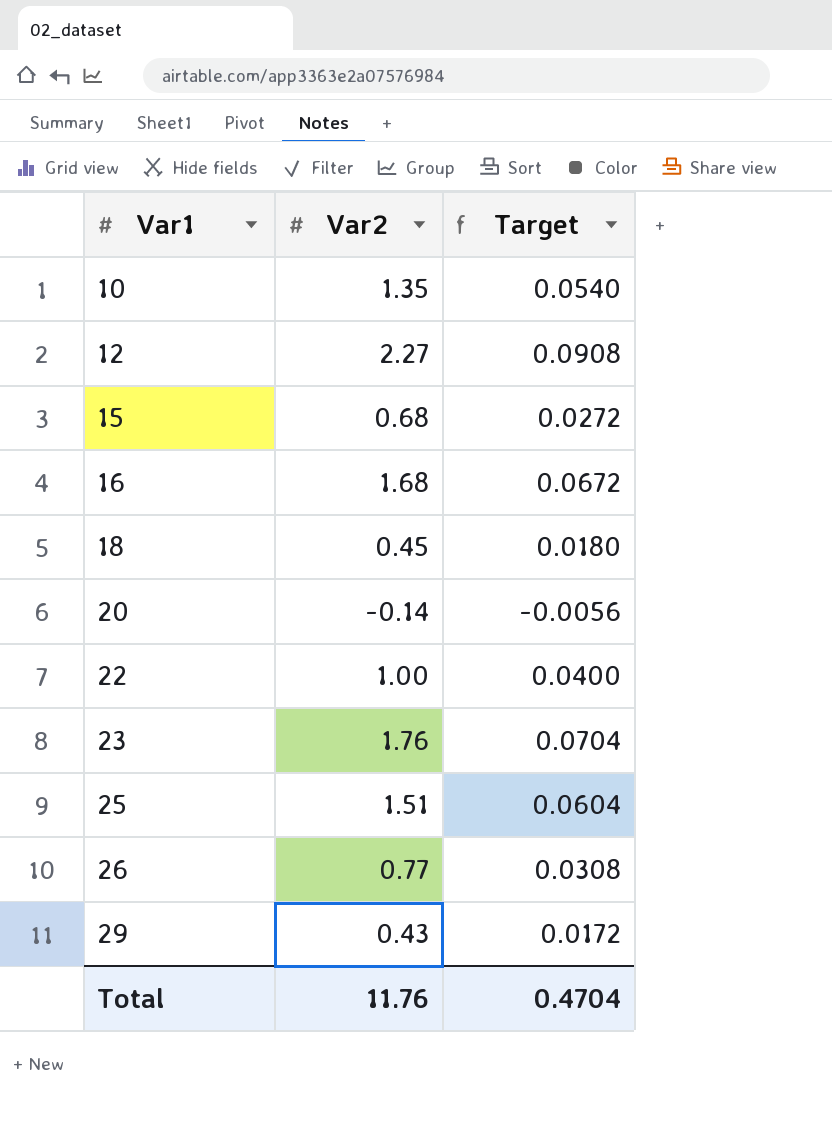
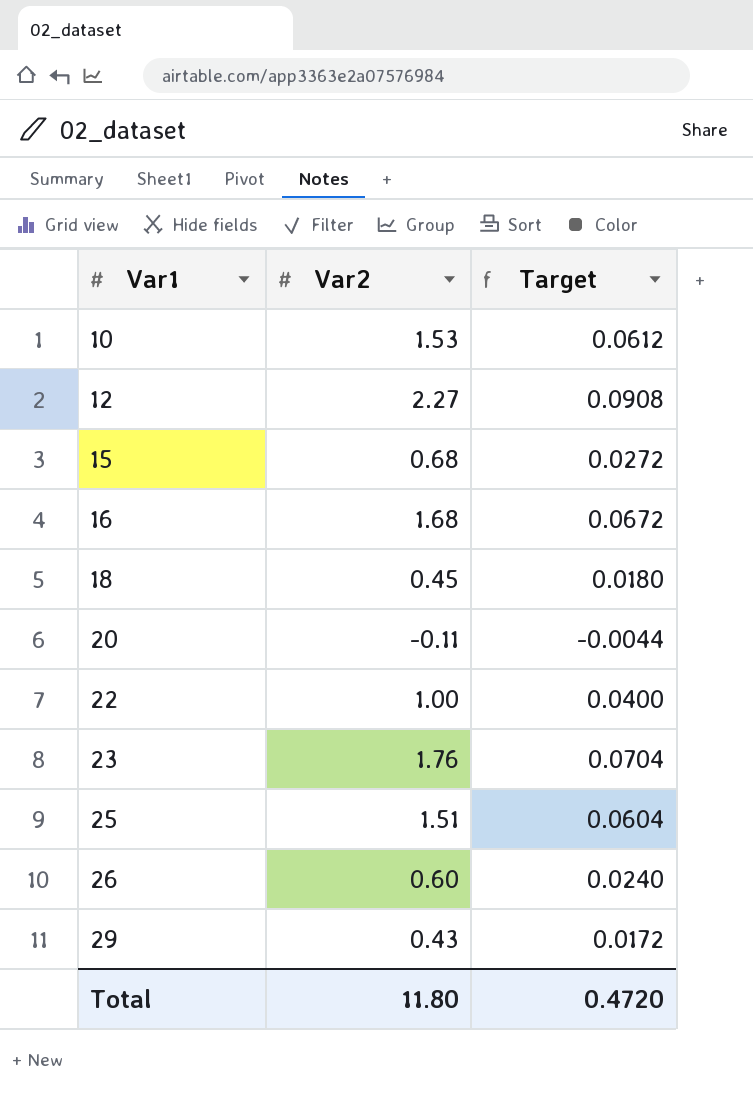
10 | Var2: 1.35 -> 1.53
10 | Target: 0.0540 -> 0.0612
20 | Var2: -0.14 -> -0.11
20 | Target: -0.0056 -> -0.0044
26 | Var2: 0.77 -> 0.60
26 | Target: 0.0308 -> 0.0240
Total | Var2: 11.76 -> 11.80
Total | Target: 0.4704 -> 0.4720

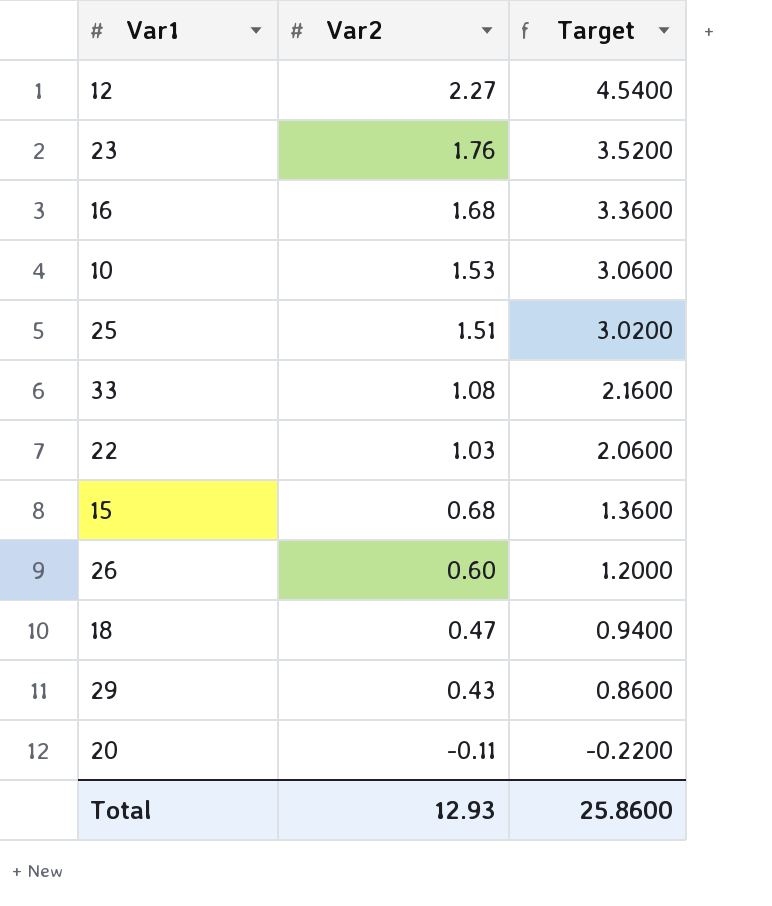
row order: Var1 ascending -> Var2 descending
column Target | formula: [Var2] * 0.04 -> [Var2] * 2
row 33: none -> 1.08 | 2.1600
22 | Var2: 1.00 -> 1.03
18 | Var2: 0.45 -> 0.47
Total | Var2: 11.80 -> 12.93
Total | Target: 0.4720 -> 25.8600

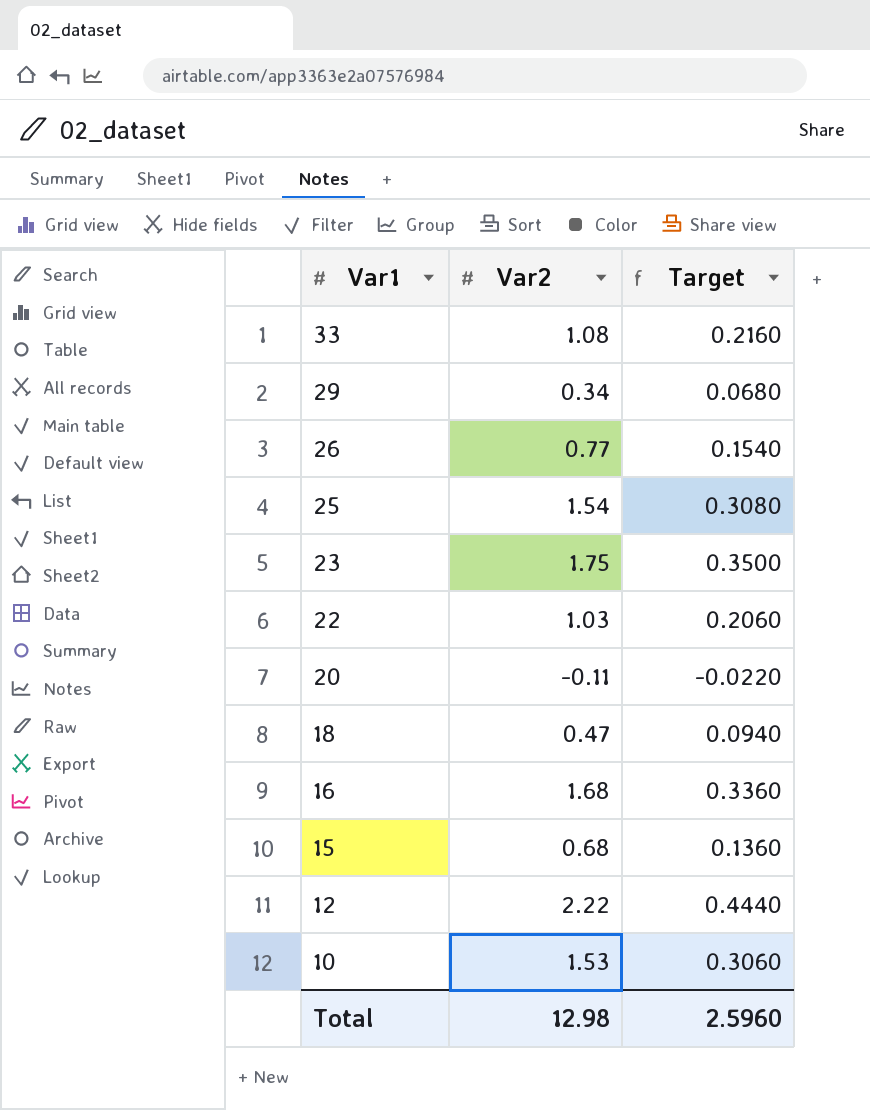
row order: Var2 descending -> Var1 descending
column Target | formula: [Var2] * 2 -> [Var2] * 0.2
29 | Var2: 0.43 -> 0.34
26 | Var2: 0.60 -> 0.77
25 | Var2: 1.51 -> 1.54
23 | Var2: 1.76 -> 1.75
12 | Var2: 2.27 -> 2.22
Total | Var2: 12.93 -> 12.98
Total | Target: 25.8600 -> 2.5960

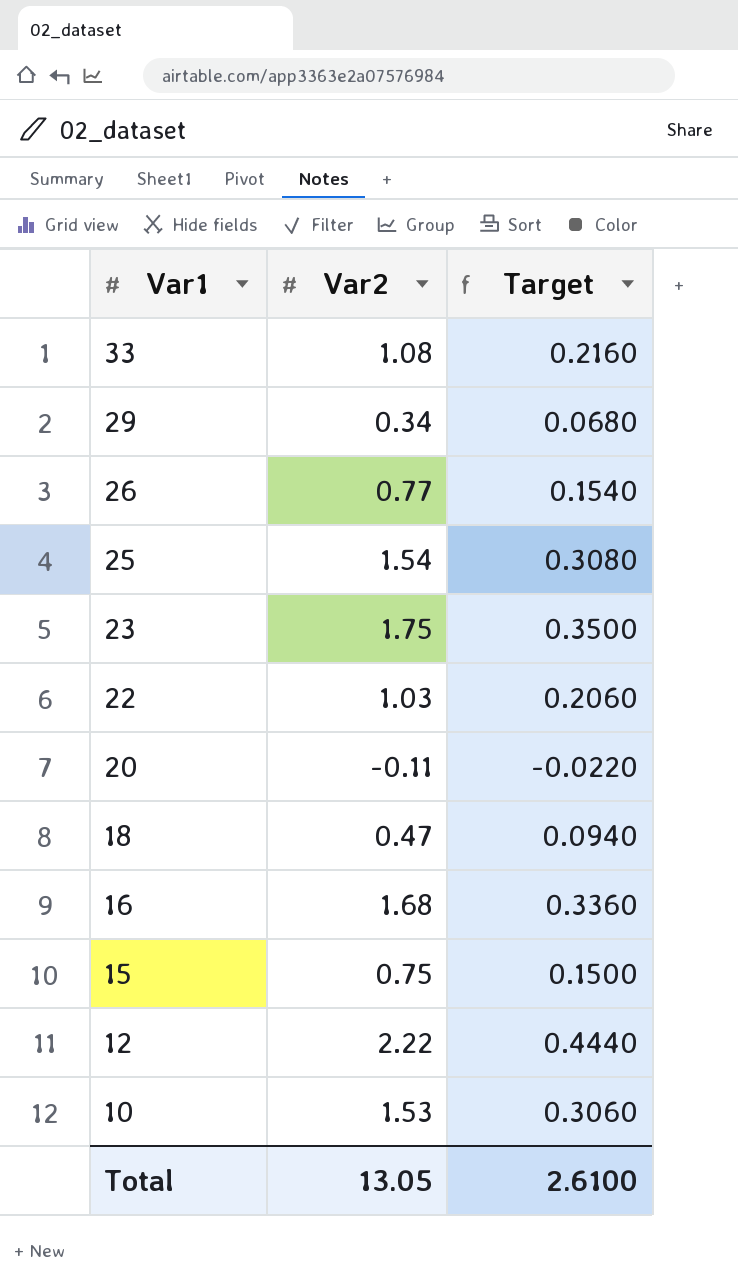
15 | Var2: 0.68 -> 0.75
15 | Target: 0.1360 -> 0.1500
Total | Var2: 12.98 -> 13.05
Total | Target: 2.5960 -> 2.6100

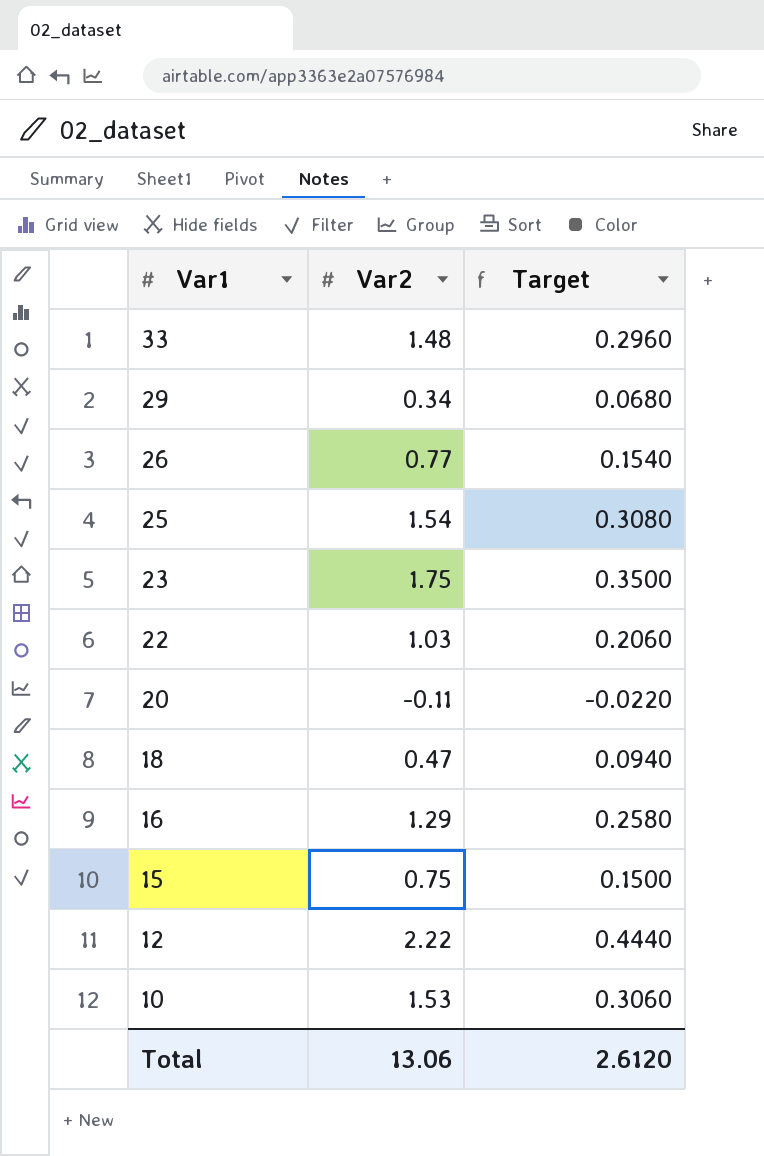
33 | Var2: 1.08 -> 1.48
33 | Target: 0.2160 -> 0.2960
16 | Var2: 1.68 -> 1.29
16 | Target: 0.3360 -> 0.2580
Total | Var2: 13.05 -> 13.06
Total | Target: 2.6100 -> 2.6120

